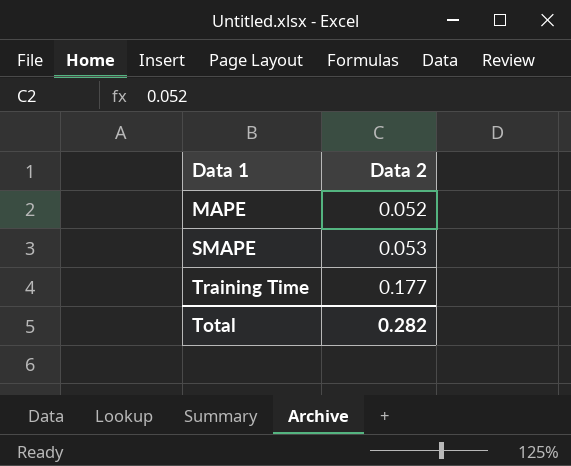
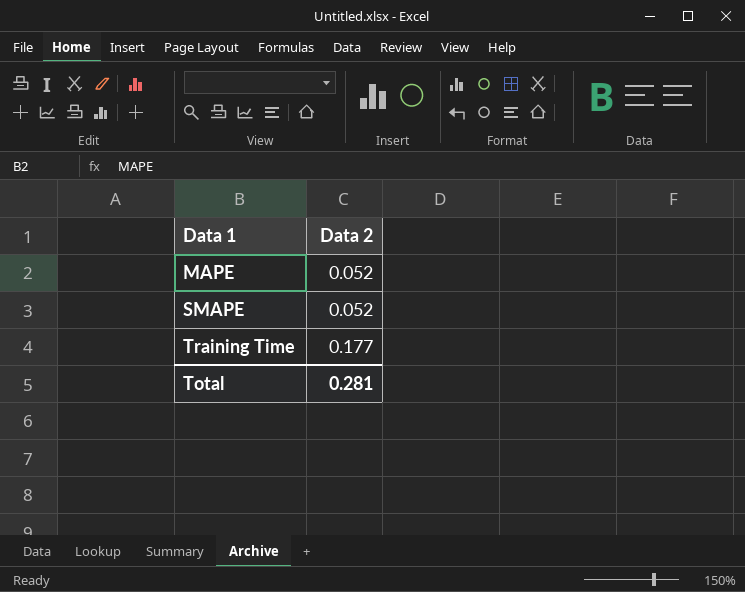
SMAPE | Data 2: 0.053 -> 0.052
Total | Data 2: 0.282 -> 0.281

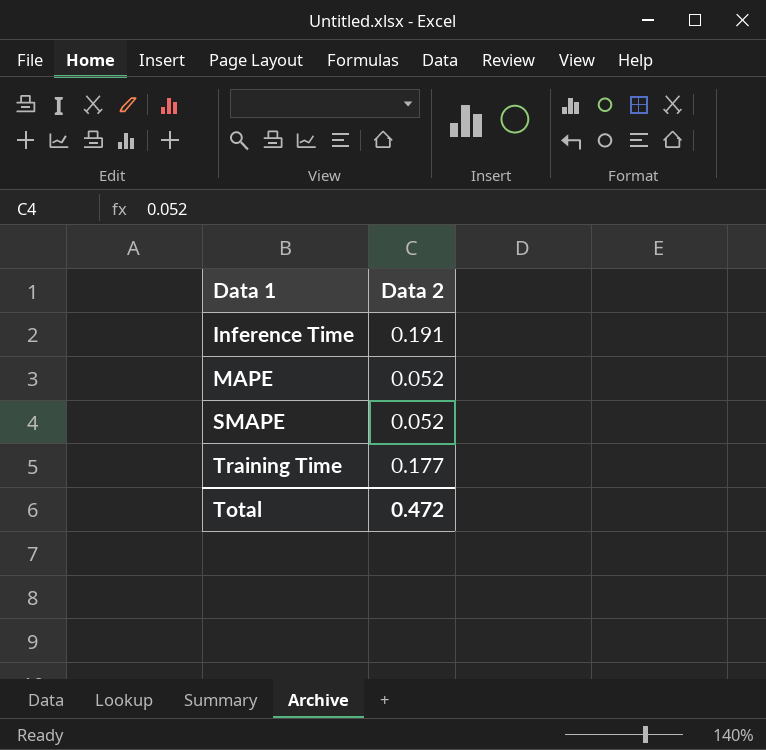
row Inference Time: none -> 0.191
Total | Data 2: 0.281 -> 0.472

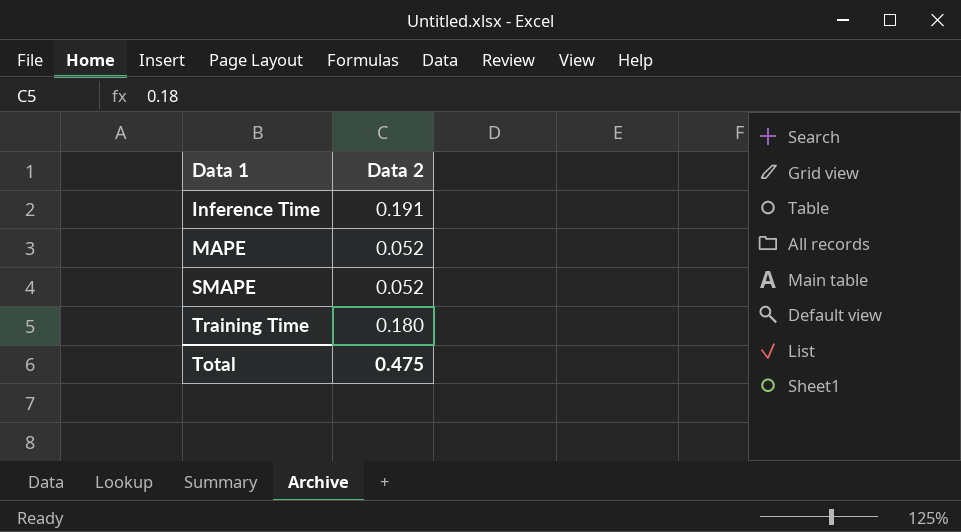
Training Time | Data 2: 0.177 -> 0.180
Total | Data 2: 0.472 -> 0.475

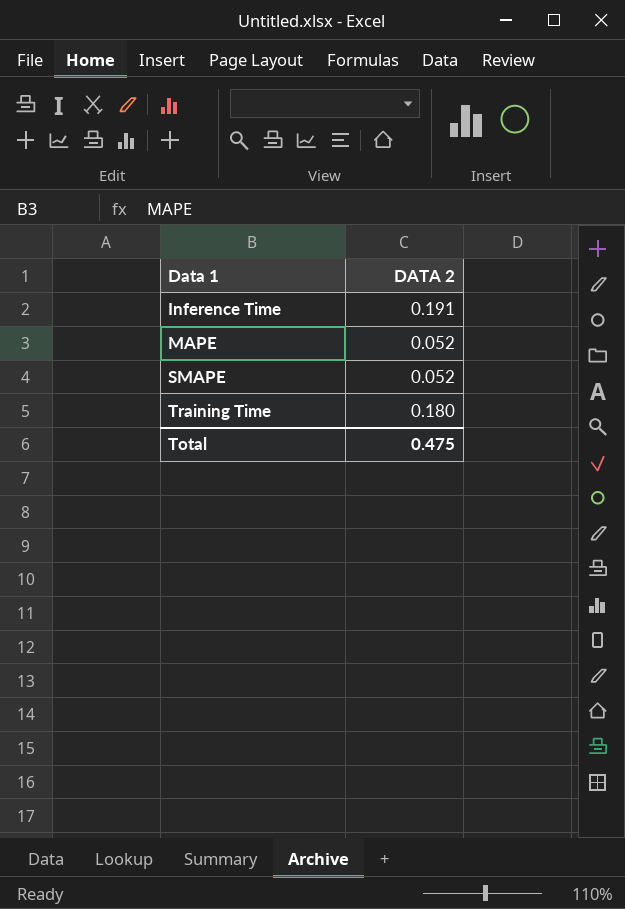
column name: Data 2 -> DATA 2

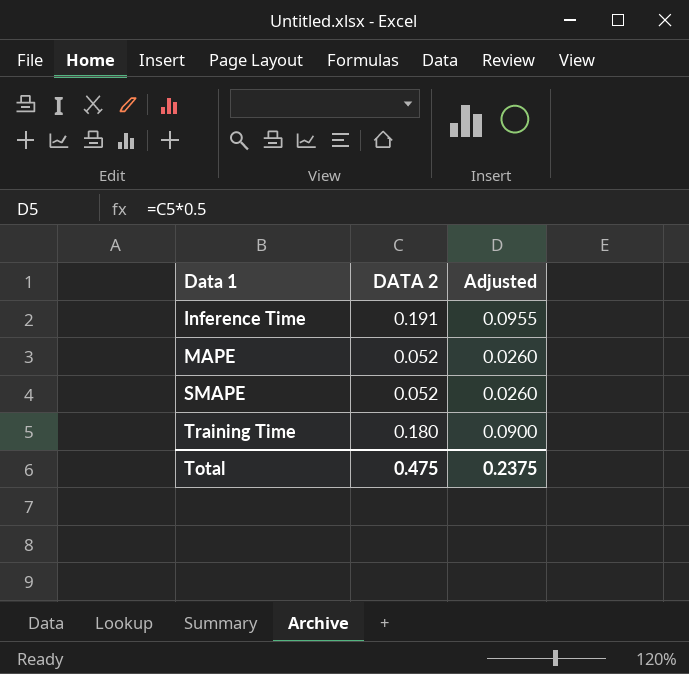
column Adjusted | formula: none -> [DATA 2] * 0.5

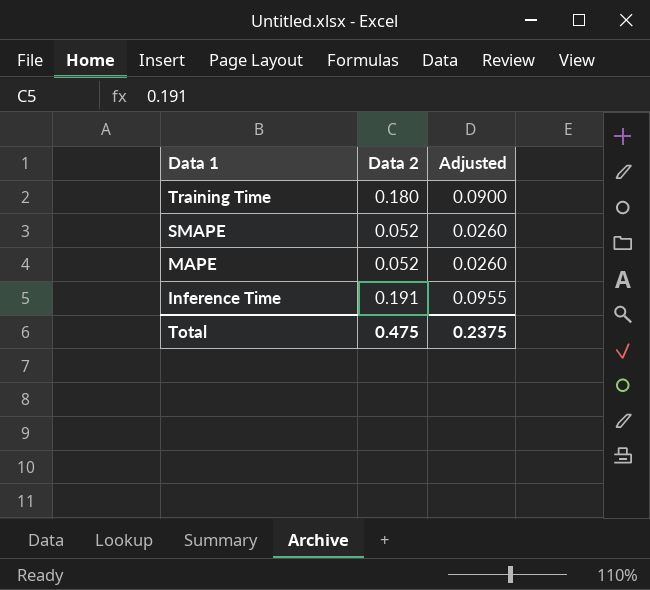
row order: Data 1 ascending -> Data 1 descending
column name: DATA 2 -> Data 2

